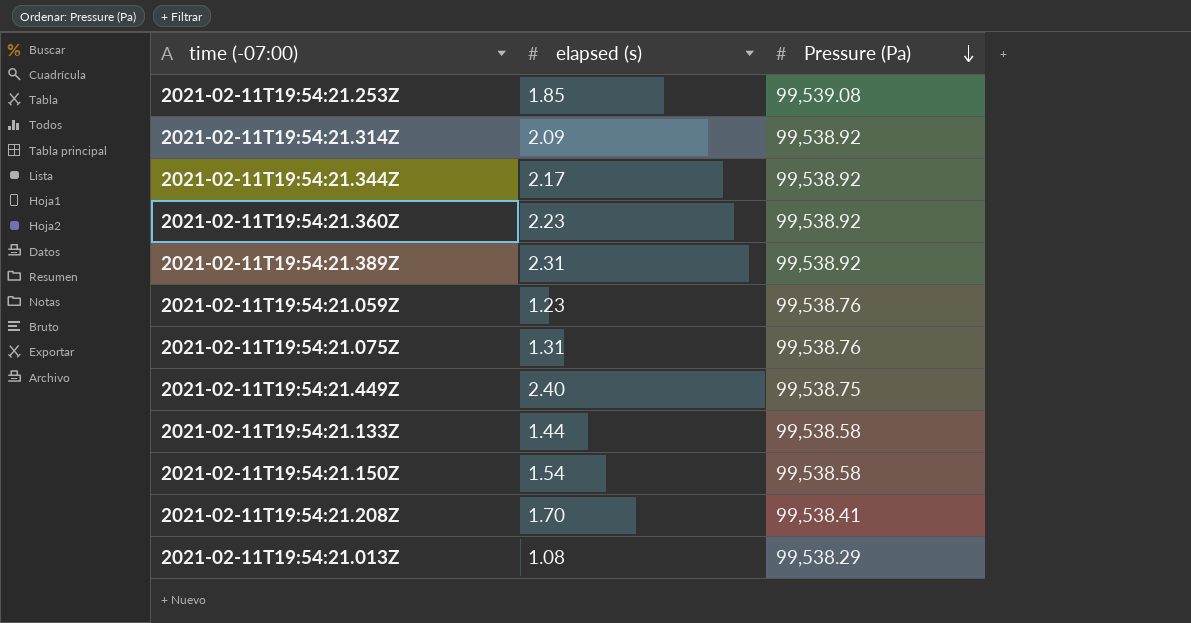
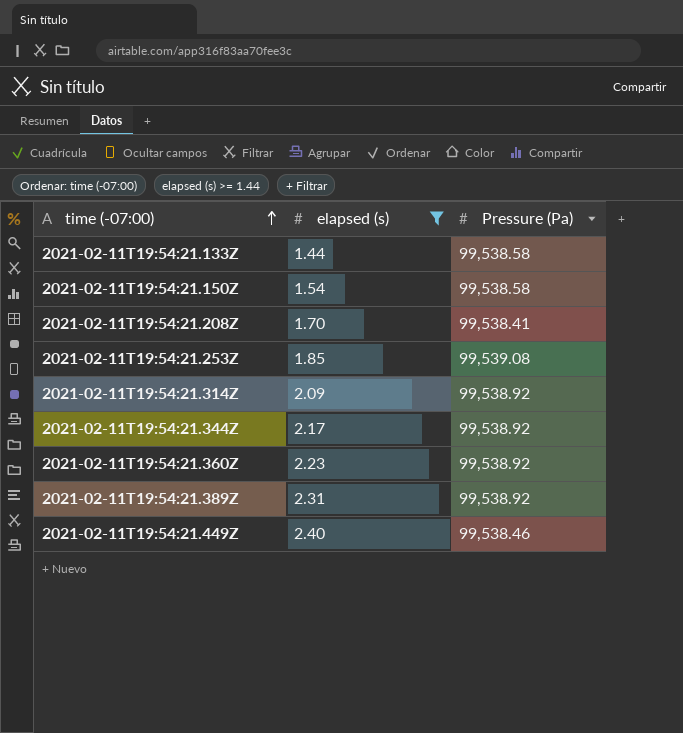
filter: none -> elapsed (s) >= 1.44
row order: Pressure (Pa) descending -> time (-07:00) ascending
2021-02-11T19:54:21.449Z | Pressure (Pa): 99,538.75 -> 99,538.46

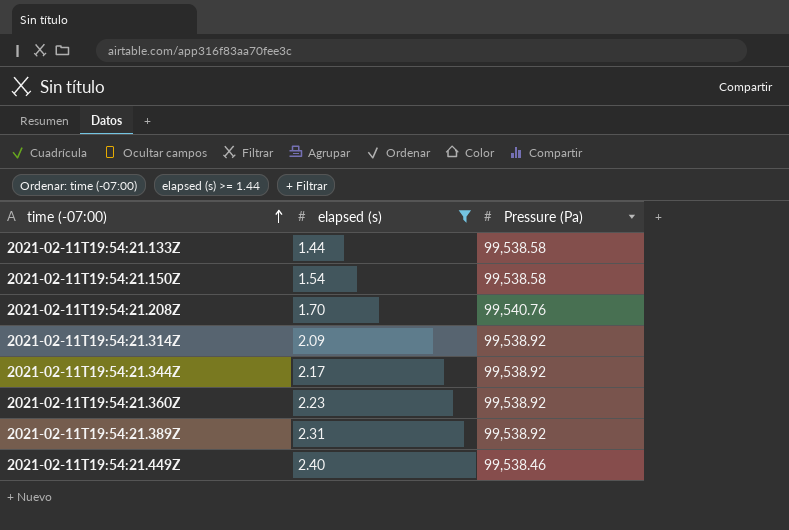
row 2021-02-11T19:54:21.253Z: 1.85 | 99,539.08 -> none
2021-02-11T19:54:21.208Z | Pressure (Pa): 99,538.41 -> 99,540.76

